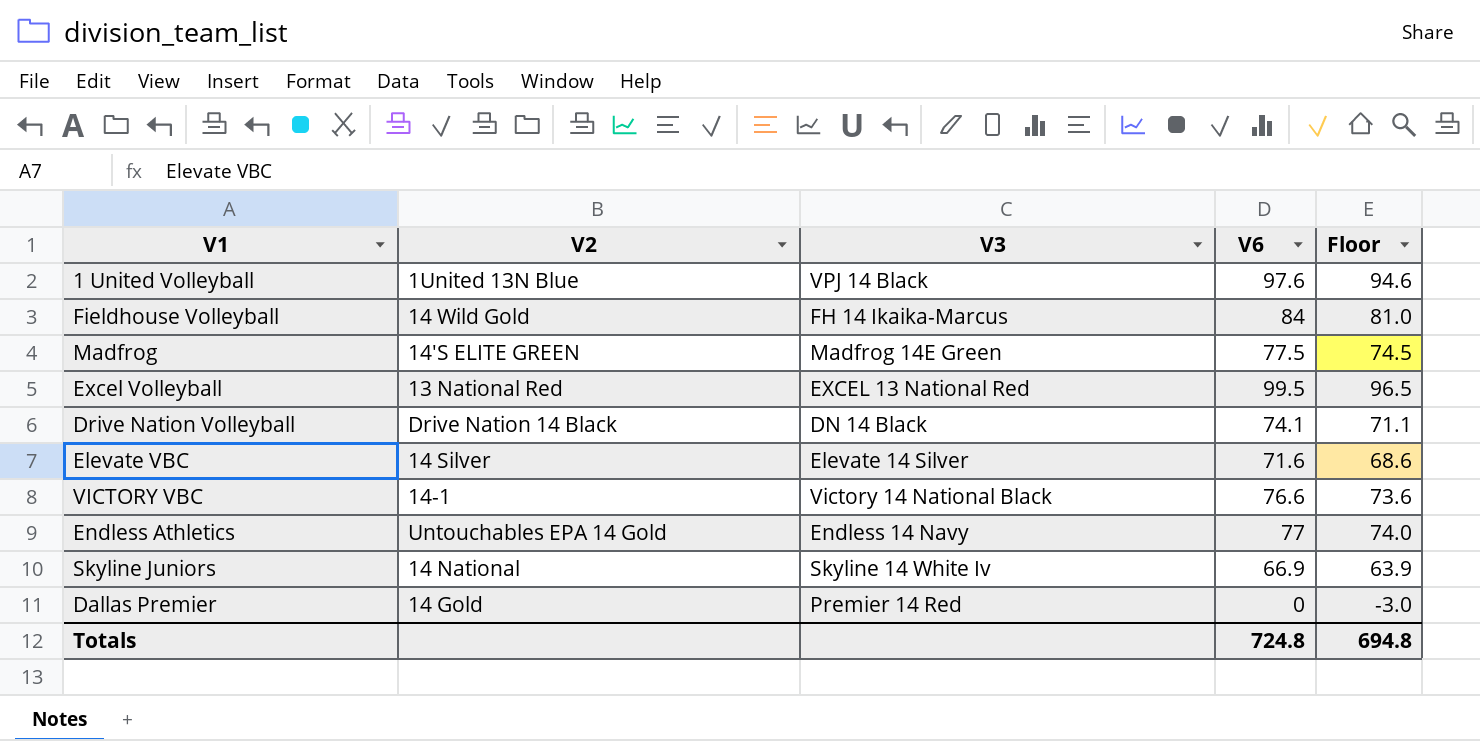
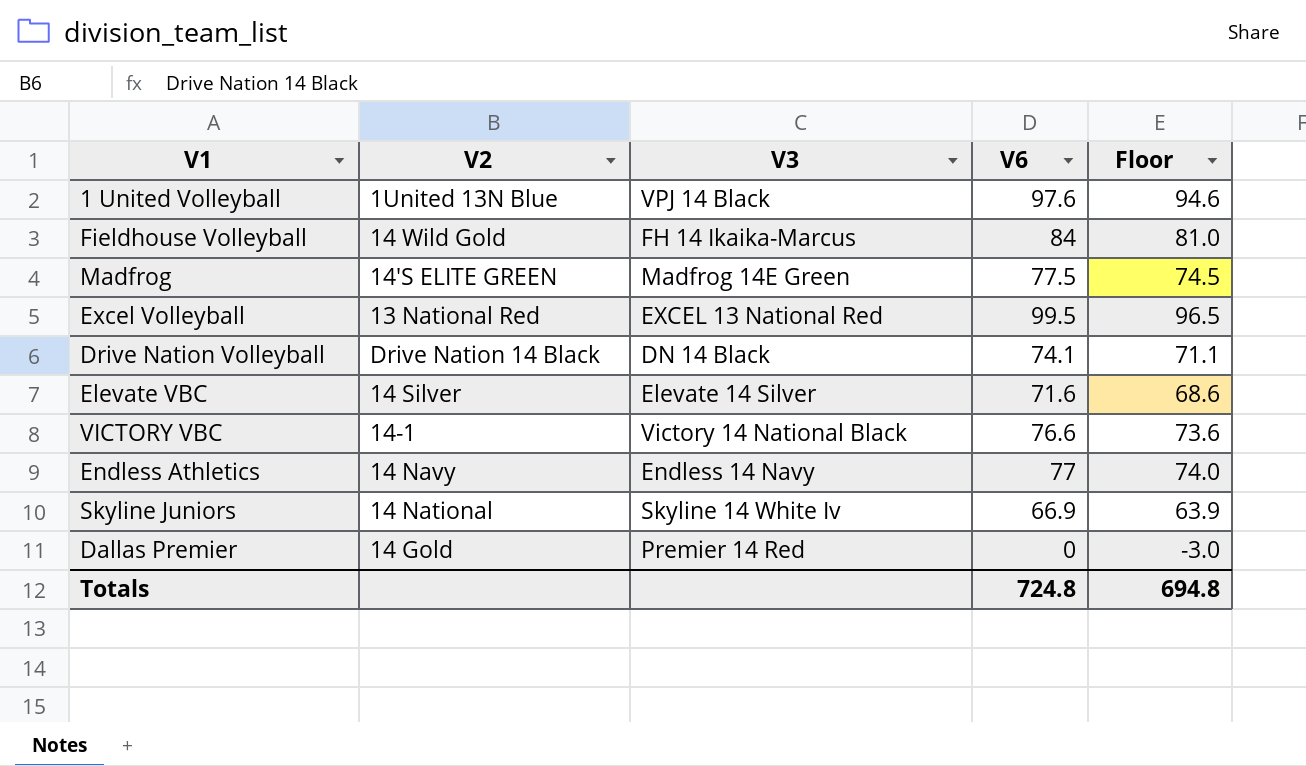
Endless Athletics | V2: Untouchables EPA 14 Gold -> 14 Navy

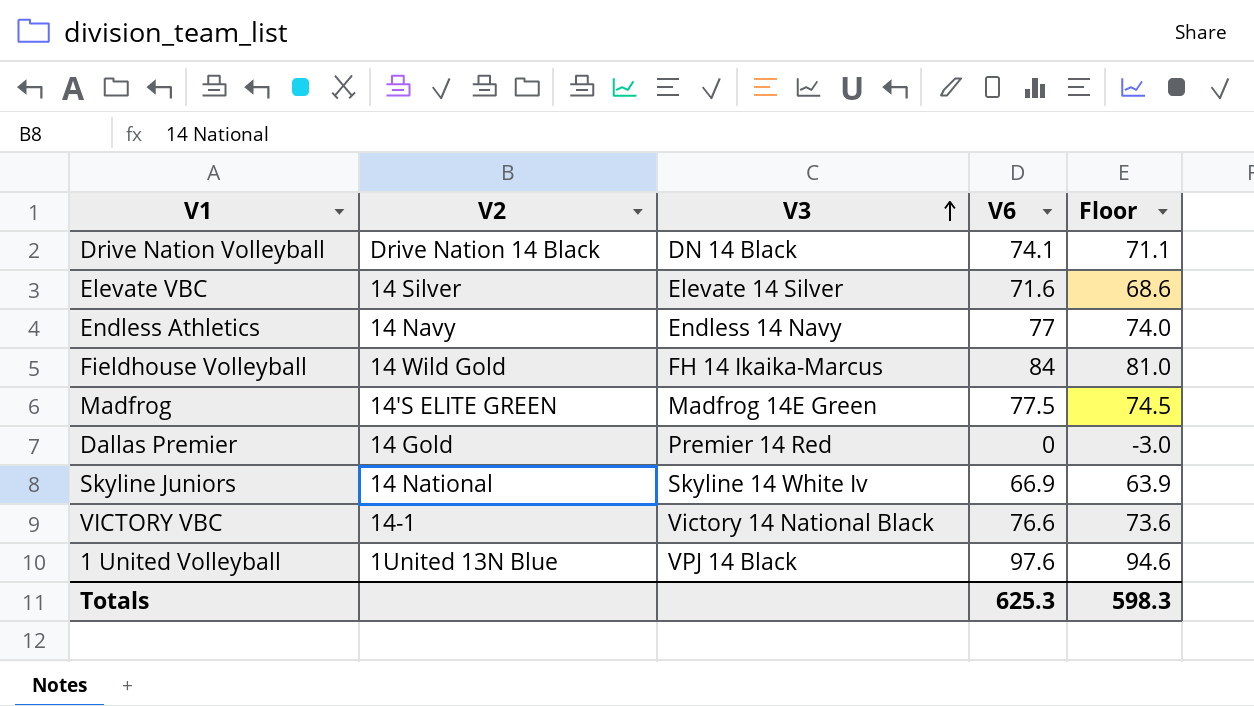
row order: none -> V3 ascending
row Excel Volleyball: 13 National Red | EXCEL 13 National Red | 99.5 | 96.5 -> none
Totals | V6: 724.8 -> 625.3
Totals | Floor: 694.8 -> 598.3

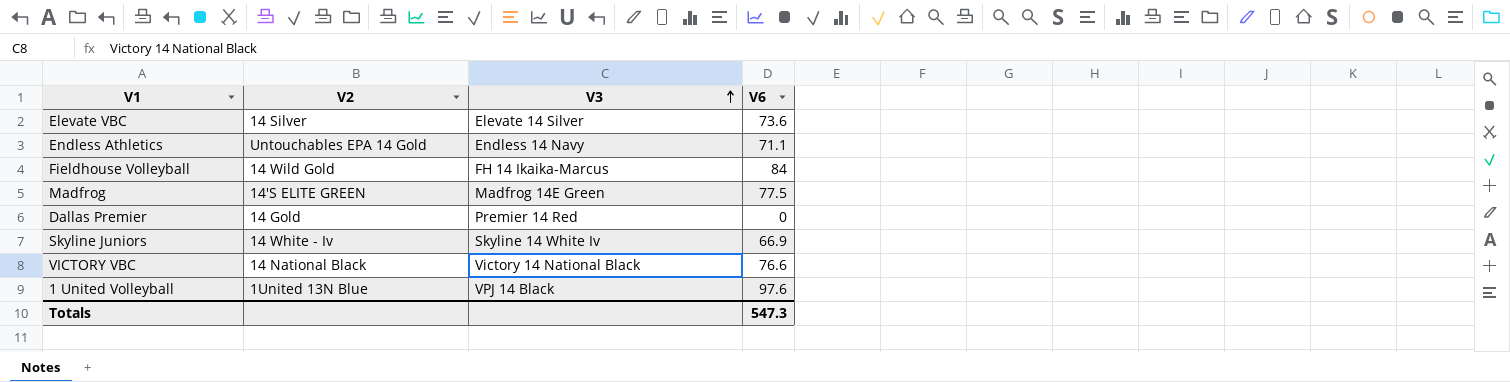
column Floor | formula: [V6] - 3 -> none
row Drive Nation Volleyball: Drive Nation 14 Black | DN 14 Black | 74.1 | 71.1 -> none
Elevate VBC | V6: 71.6 -> 73.6
Endless Athletics | V2: 14 Navy -> Untouchables EPA 14 Gold
Endless Athletics | V6: 77 -> 71.1
Skyline Juniors | V2: 14 National -> 14 White - Iv
VICTORY VBC | V2: 14-1 -> 14 National Black
Totals | V6: 625.3 -> 547.3

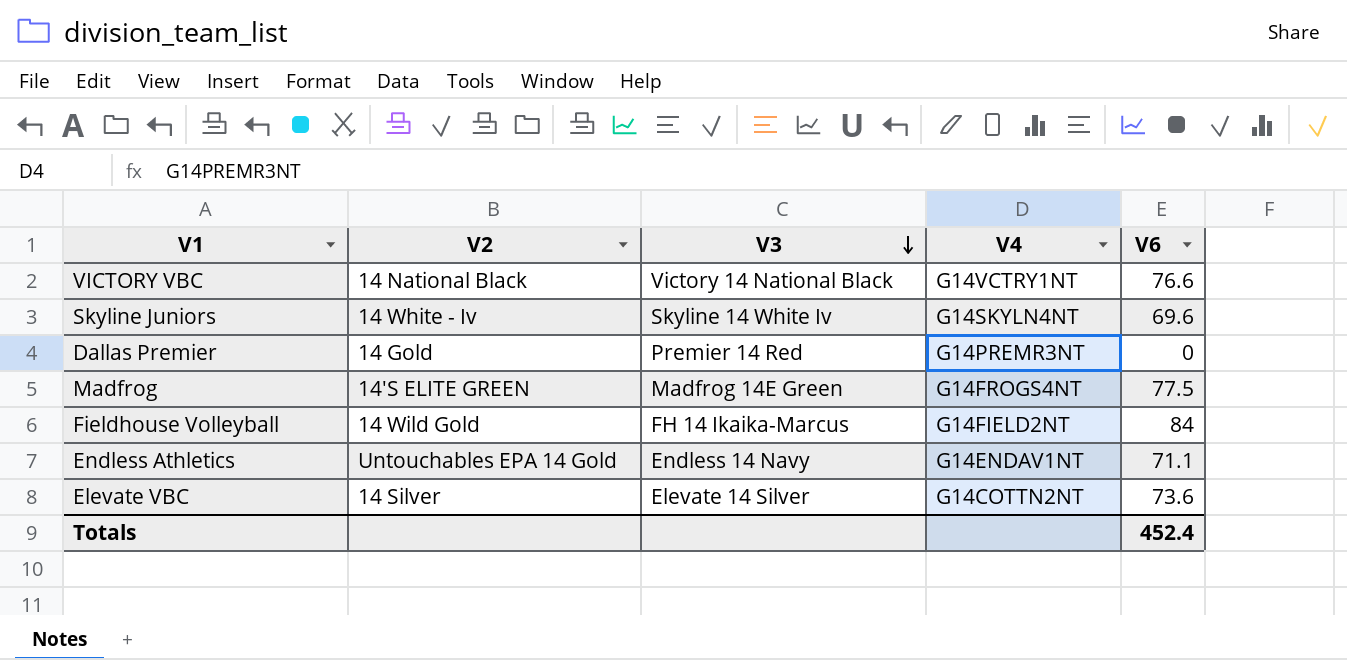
row order: V3 ascending -> V3 descending
column V4 | position: none -> 4
row 1 United Volleyball: 1United 13N Blue | VPJ 14 Black | 97.6 -> none
Skyline Juniors | V6: 66.9 -> 69.6
Totals | V6: 547.3 -> 452.4

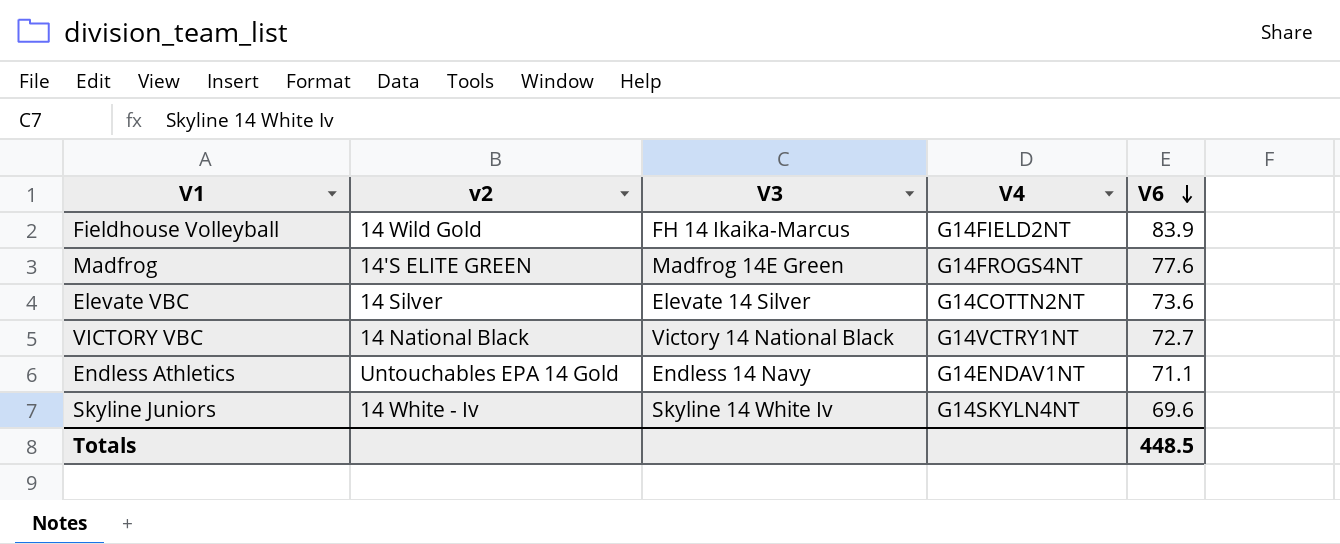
row order: V3 descending -> V6 descending
column name: V2 -> v2
row Dallas Premier: 14 Gold | Premier 14 Red | G14PREMR3NT | 0 -> none
Fieldhouse Volleyball | V6: 84 -> 83.9
Madfrog | V6: 77.5 -> 77.6
VICTORY VBC | V6: 76.6 -> 72.7
Totals | V6: 452.4 -> 448.5

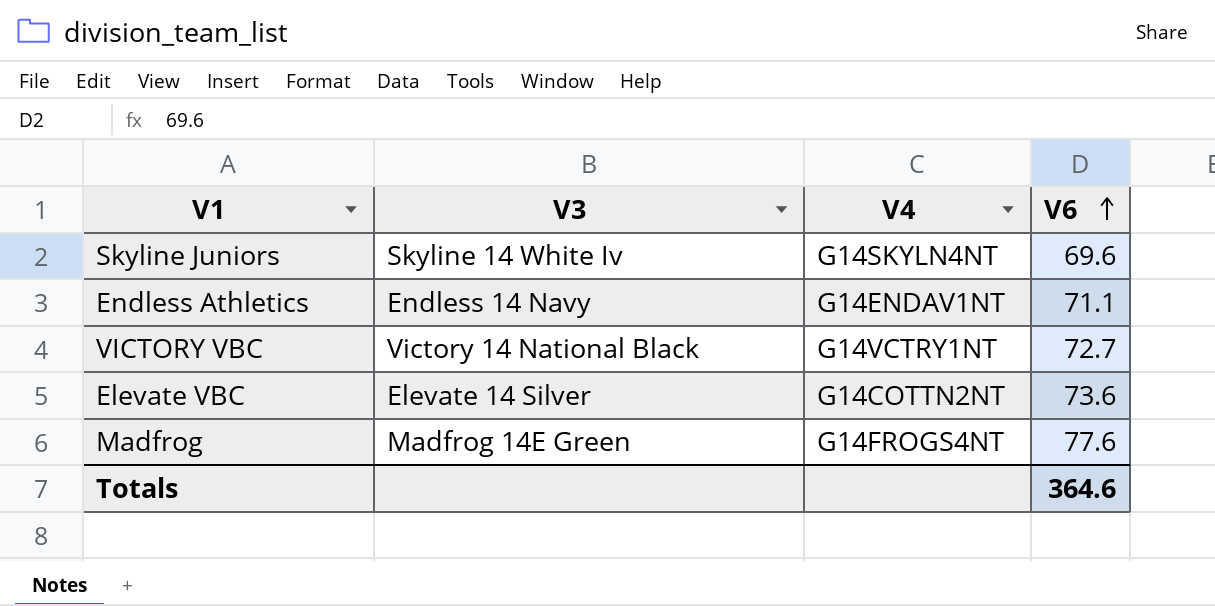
row order: V6 descending -> V6 ascending
column v2 | position: 2 -> none
row Fieldhouse Volleyball: 14 Wild Gold | FH 14 Ikaika-Marcus | G14FIELD2NT | 83.9 -> none
Totals | V6: 448.5 -> 364.6

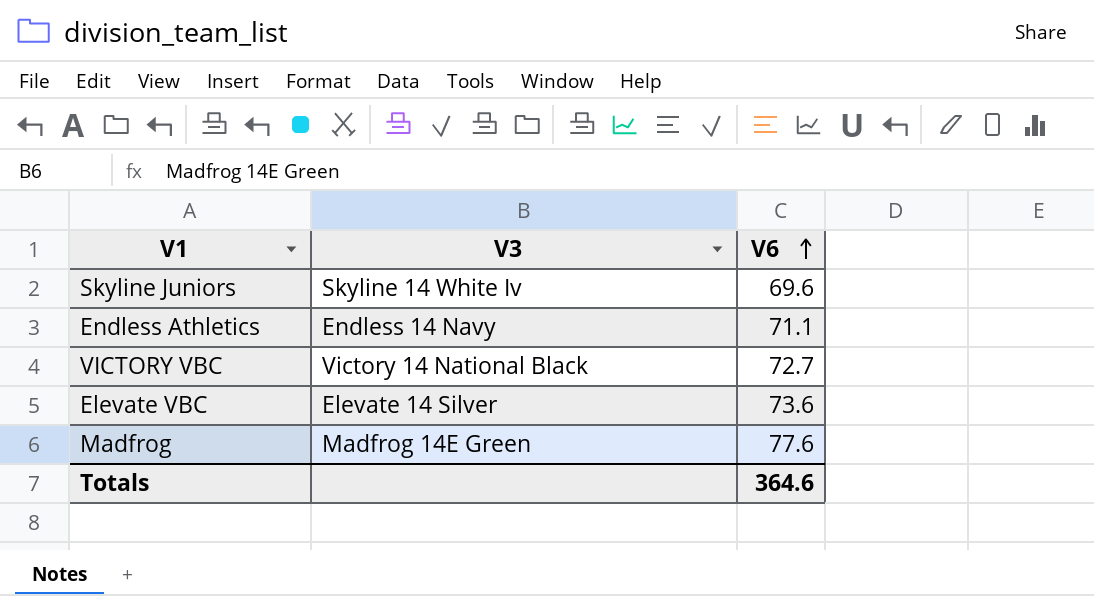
column V4 | position: 3 -> none

